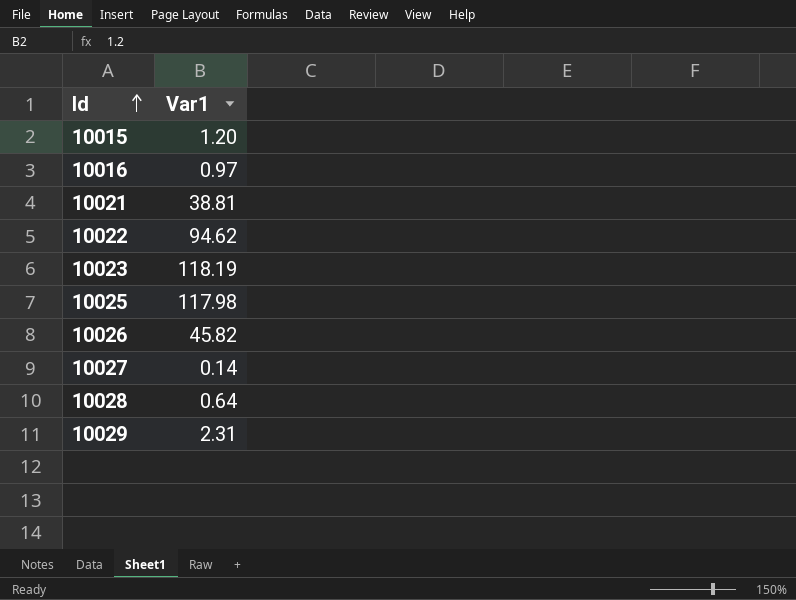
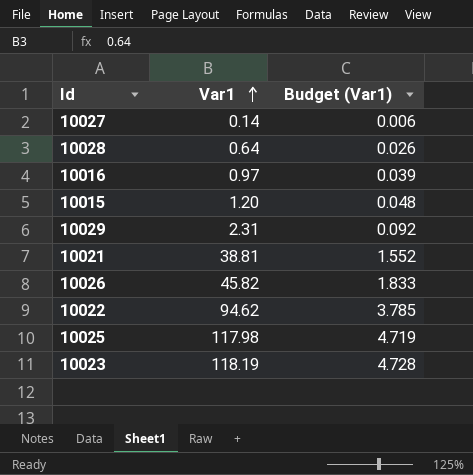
row order: Id ascending -> Var1 ascending
column Budget (Var1) | formula: none -> [Var1] * 0.04

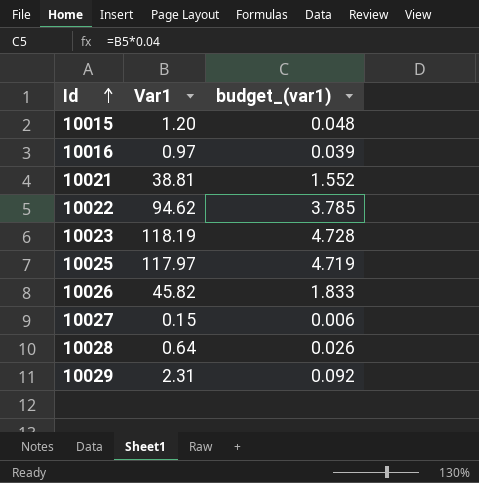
row order: Var1 ascending -> Id ascending
column name: Budget (Var1) -> budget_(var1)
10025 | Var1: 117.98 -> 117.97
10027 | Var1: 0.14 -> 0.15

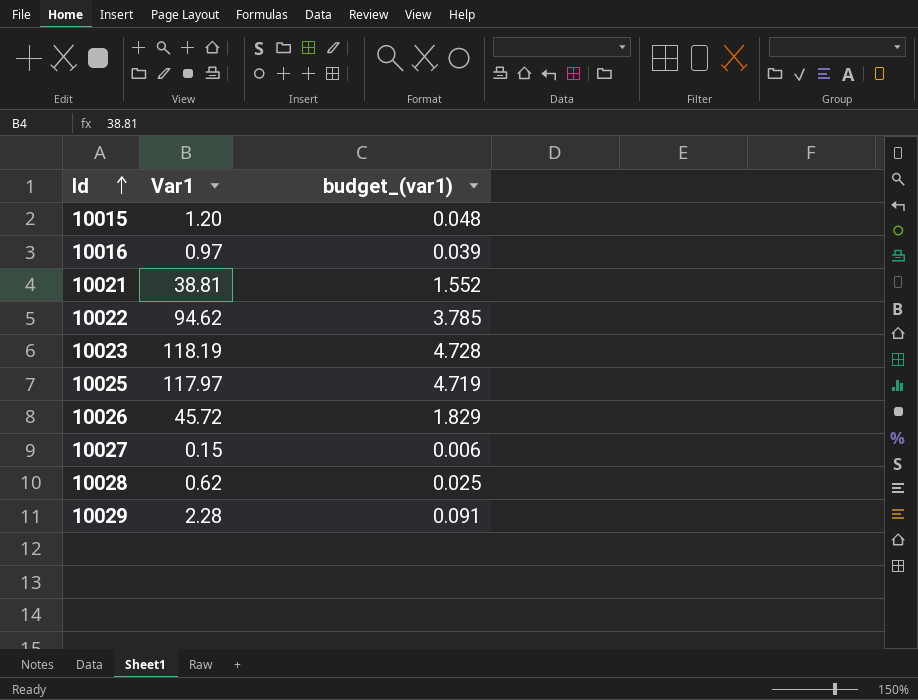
10026 | Var1: 45.82 -> 45.72
10026 | budget_(var1): 1.833 -> 1.829
10028 | Var1: 0.64 -> 0.62
10028 | budget_(var1): 0.026 -> 0.025
10029 | Var1: 2.31 -> 2.28
10029 | budget_(var1): 0.092 -> 0.091

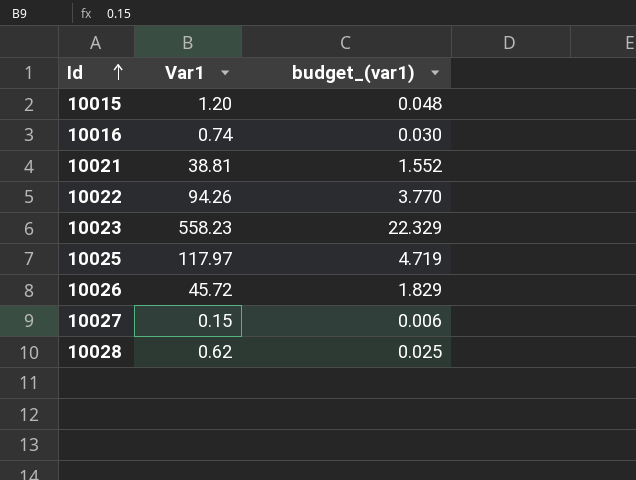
row 10029: 2.28 | 0.091 -> none
10016 | Var1: 0.97 -> 0.74
10016 | budget_(var1): 0.039 -> 0.030
10022 | Var1: 94.62 -> 94.26
10022 | budget_(var1): 3.785 -> 3.770
10023 | Var1: 118.19 -> 558.23
10023 | budget_(var1): 4.728 -> 22.329

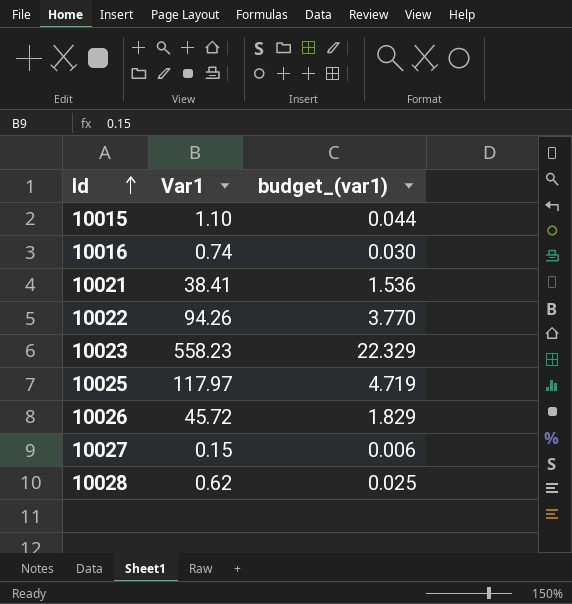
10015 | Var1: 1.20 -> 1.10
10015 | budget_(var1): 0.048 -> 0.044
10021 | Var1: 38.81 -> 38.41
10021 | budget_(var1): 1.552 -> 1.536

